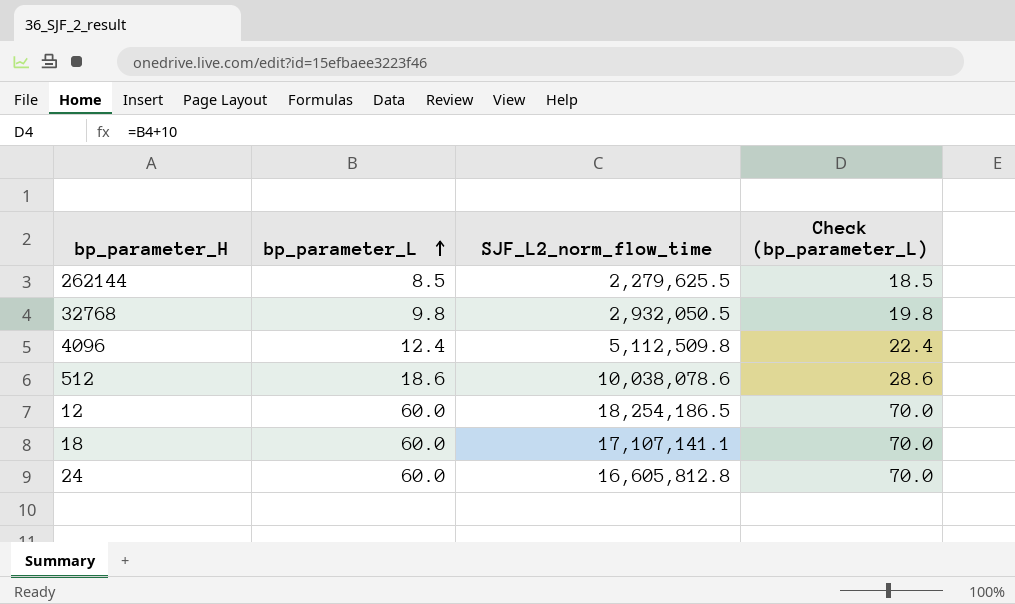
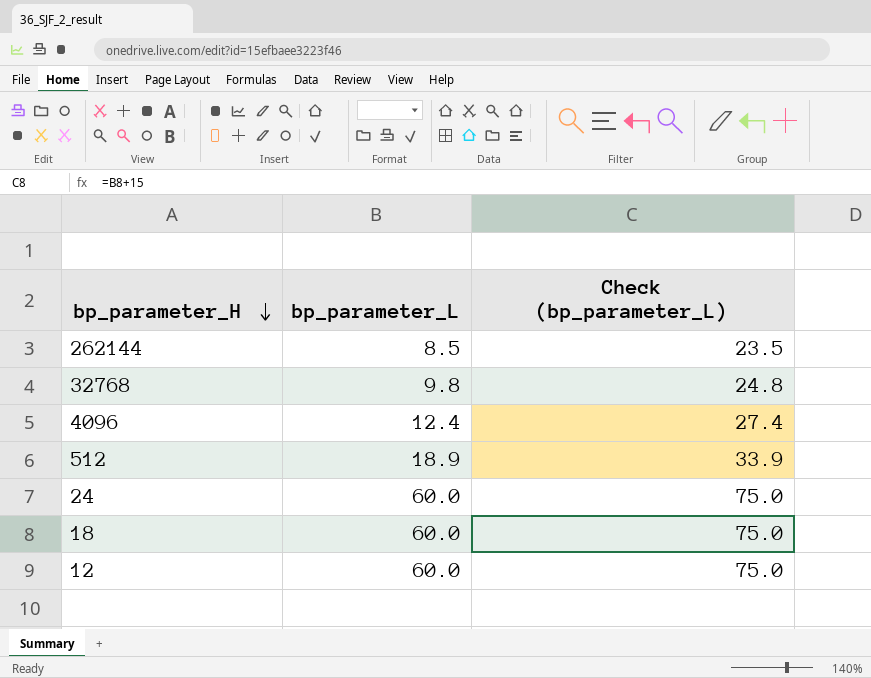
row order: bp_parameter_L ascending -> bp_parameter_H descending
column SJF_L2_norm_flow_time | position: 3 -> none
column Check (bp_parameter_L) | formula: [bp_parameter_L] + 10 -> [bp_parameter_L] + 15
512 | bp_parameter_L: 18.6 -> 18.9

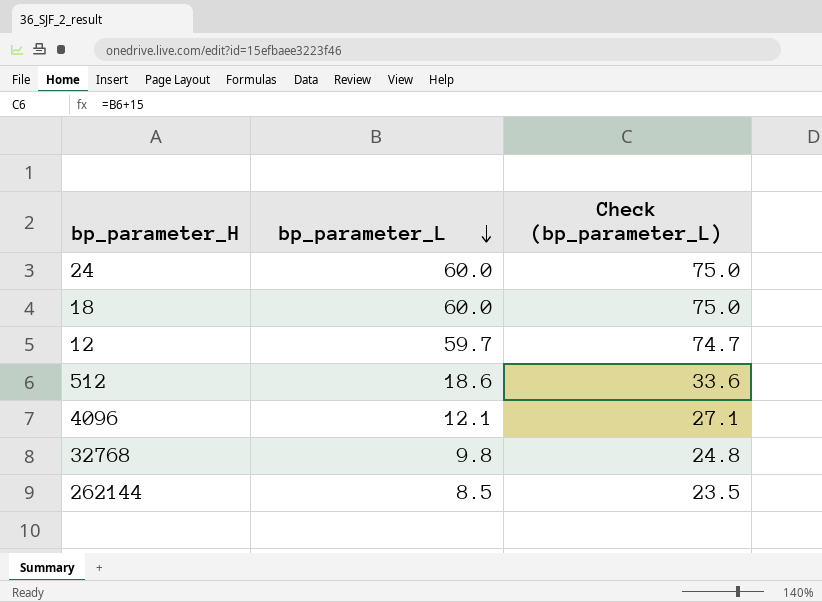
row order: bp_parameter_H descending -> bp_parameter_L descending
12 | bp_parameter_L: 60.0 -> 59.7
12 | Check (bp_parameter_L): 75.0 -> 74.7
512 | bp_parameter_L: 18.9 -> 18.6
512 | Check (bp_parameter_L): 33.9 -> 33.6
4096 | bp_parameter_L: 12.4 -> 12.1
4096 | Check (bp_parameter_L): 27.4 -> 27.1

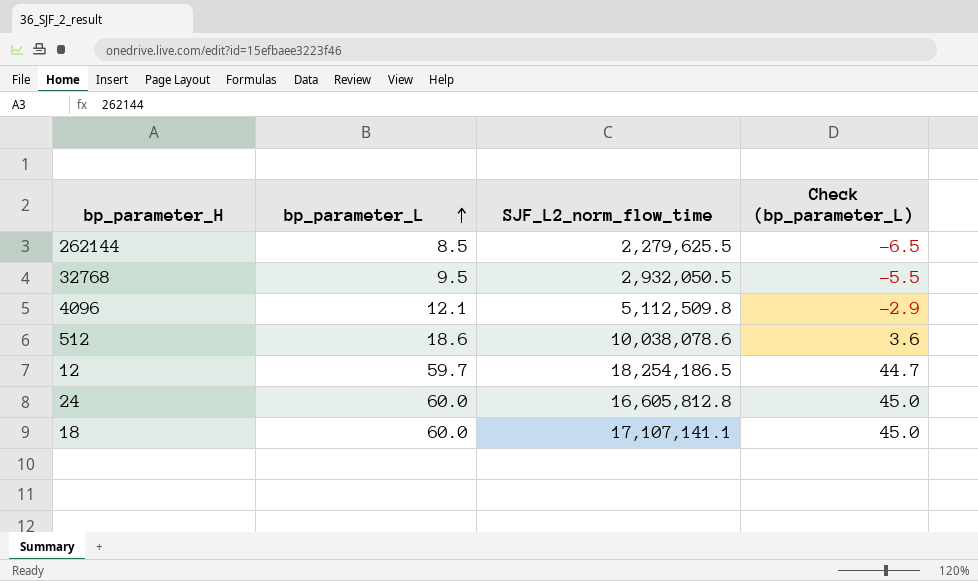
row order: bp_parameter_L descending -> bp_parameter_L ascending
column SJF_L2_norm_flow_time | position: none -> 3
column Check (bp_parameter_L) | formula: [bp_parameter_L] + 15 -> [bp_parameter_L] - 15
32768 | bp_parameter_L: 9.8 -> 9.5

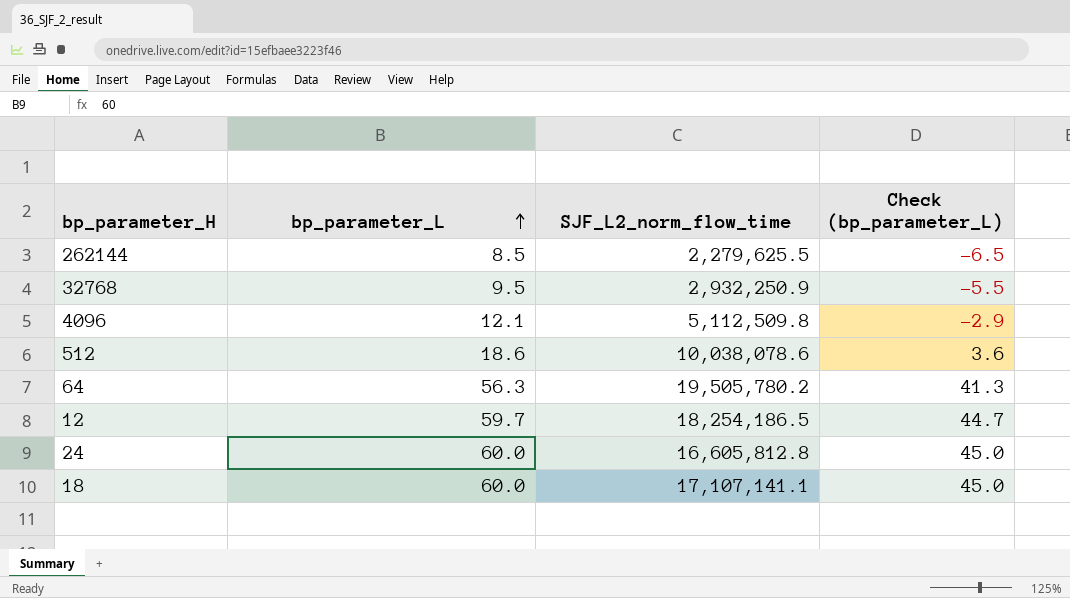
32768 | SJF_L2_norm_flow_time: 2,932,050.5 -> 2,932,250.9
row 64: none -> 56.3 | 19,505,780.2 | 41.3

